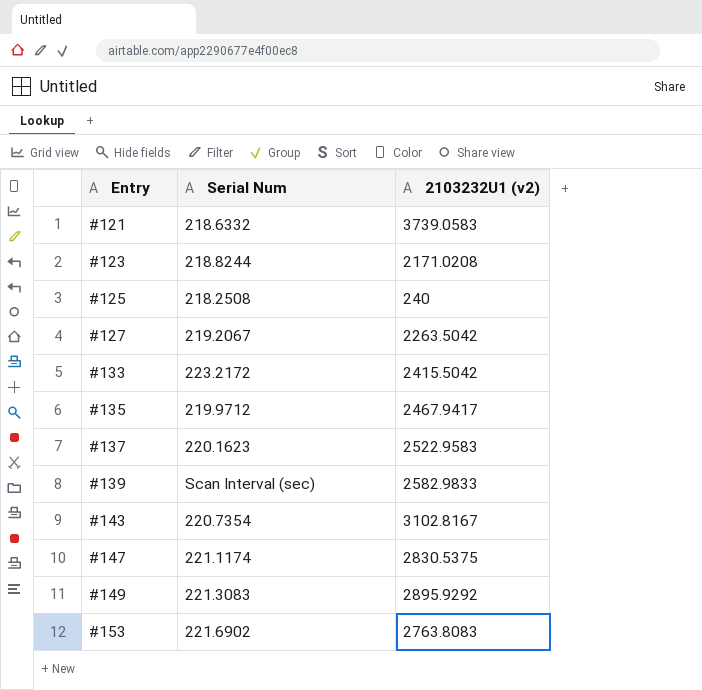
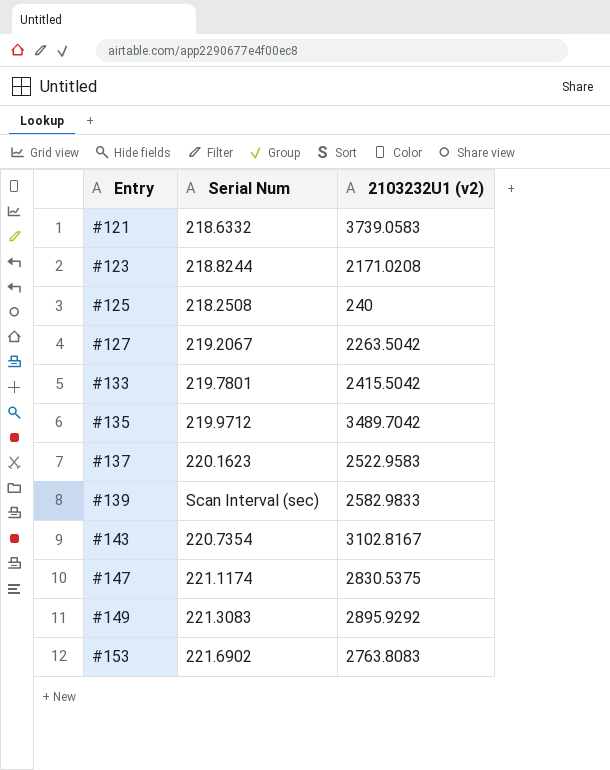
#133 | Serial Num: 223.2172 -> 219.7801
#135 | 2103232U1 (v2): 2467.9417 -> 3489.7042

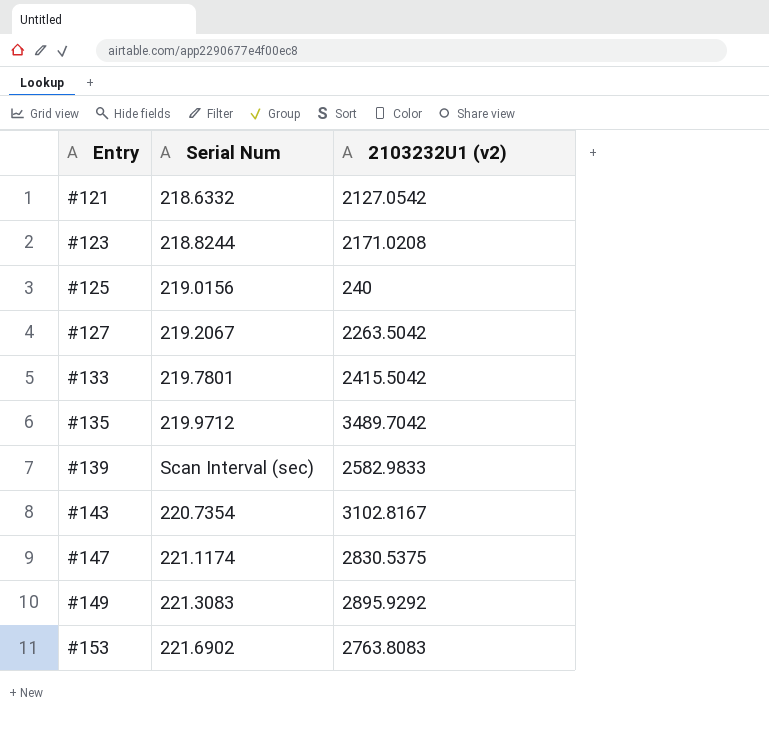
row #137: 220.1623 | 2522.9583 -> none
#121 | 2103232U1 (v2): 3739.0583 -> 2127.0542
#125 | Serial Num: 218.2508 -> 219.0156

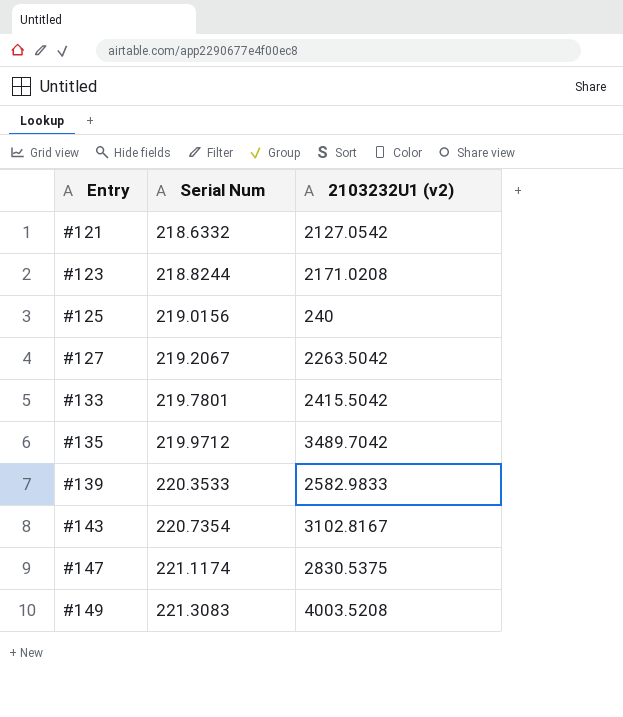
row #153: 221.6902 | 2763.8083 -> none
#139 | Serial Num: Scan Interval (sec) -> 220.3533
#149 | 2103232U1 (v2): 2895.9292 -> 4003.5208

